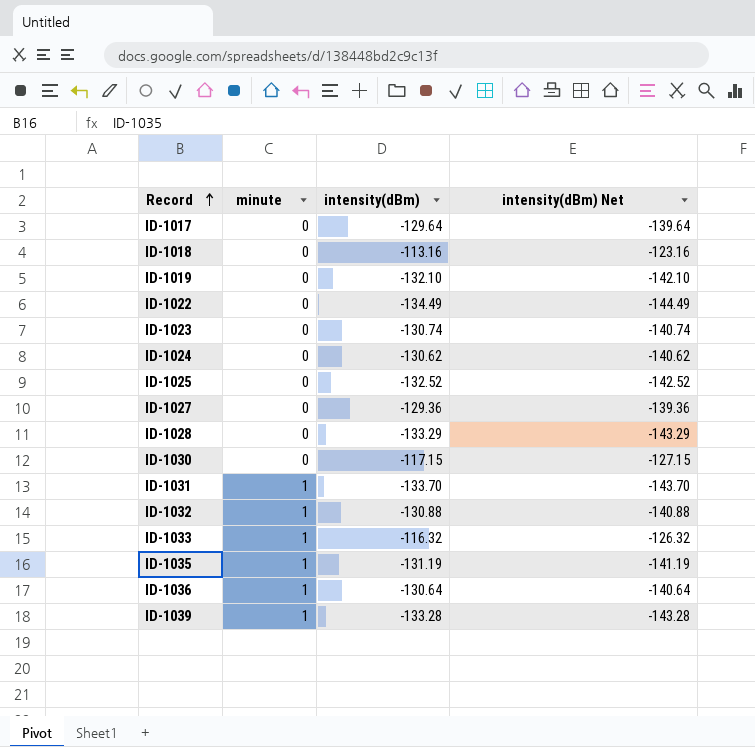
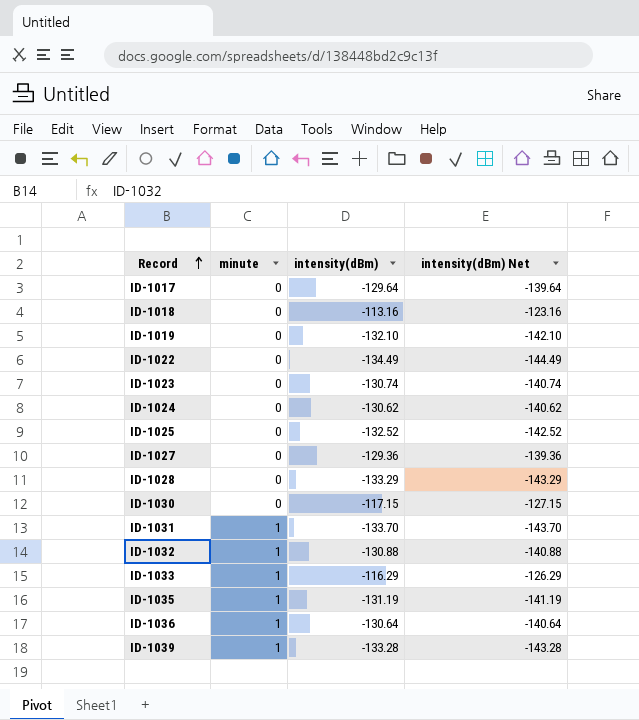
ID-1033 | intensity(dBm): -116.32 -> -116.29
ID-1033 | intensity(dBm) Net: -126.32 -> -126.29

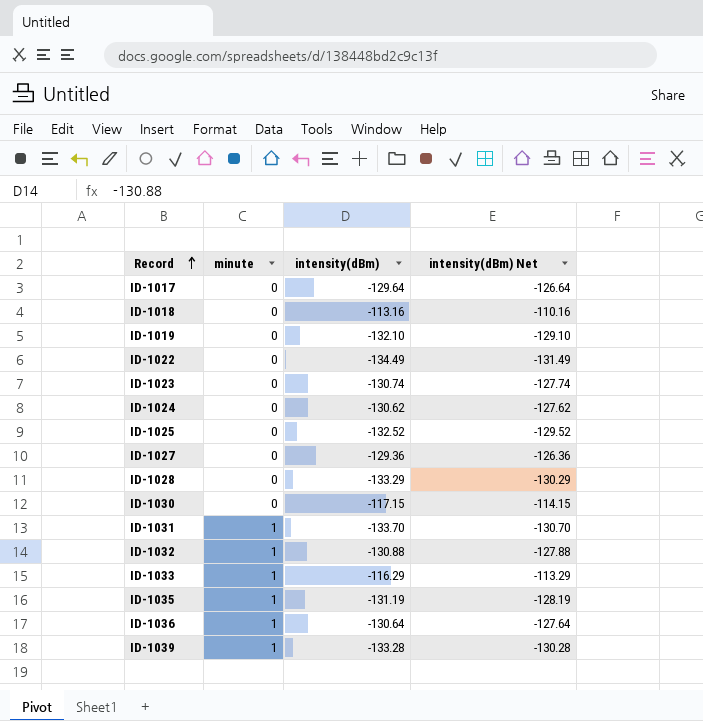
column intensity(dBm) Net | formula: [intensity(dBm)] - 10 -> [intensity(dBm)] + 3

